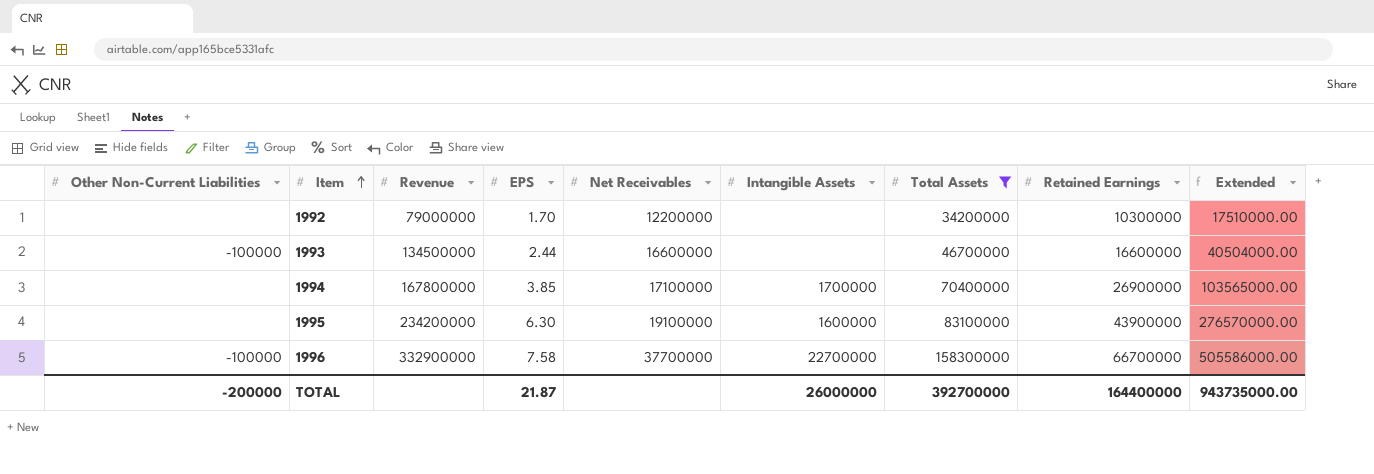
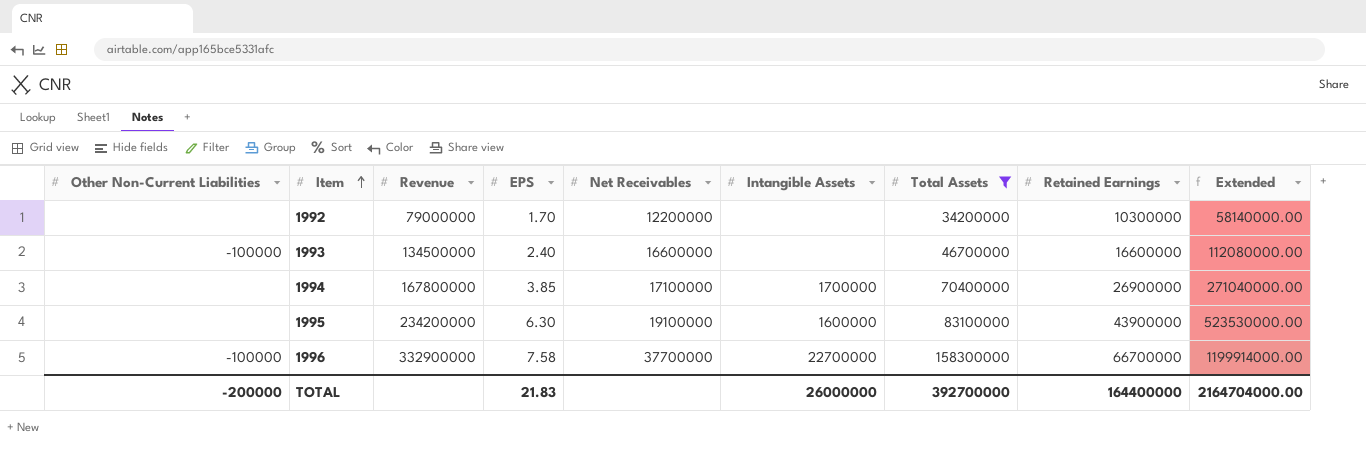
column Extended | formula: [EPS] * [Retained Earnings] -> [EPS] * [Total Assets]
1993 | EPS: 2.44 -> 2.40
TOTAL | EPS: 21.87 -> 21.83
TOTAL | Extended: 943735000.00 -> 2164704000.00

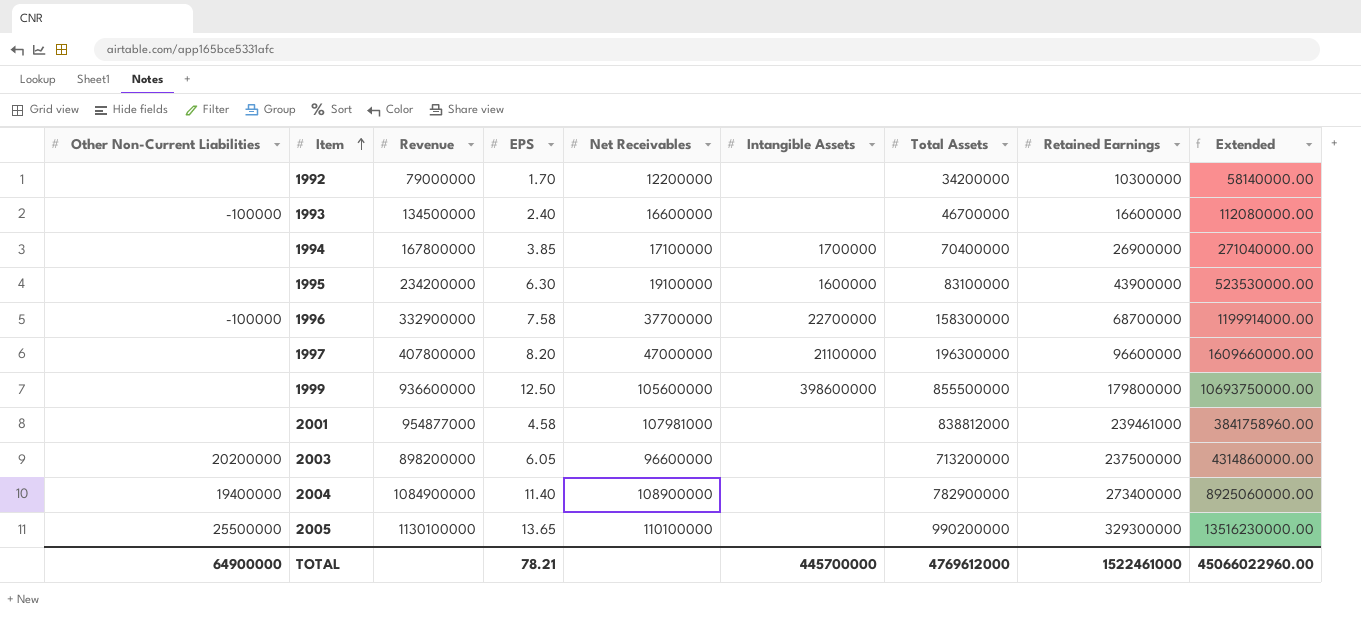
filter: Total Assets <= 158300000 -> none
1996 | Retained Earnings: 66700000 -> 68700000
TOTAL | Other Non-Current Liabilities: -200000 -> 64900000
TOTAL | EPS: 21.83 -> 78.21
TOTAL | Intangible Assets: 26000000 -> 445700000
TOTAL | Total Assets: 392700000 -> 4769612000
TOTAL | Retained Earnings: 164400000 -> 1522461000
TOTAL | Extended: 2164704000.00 -> 45066022960.00

